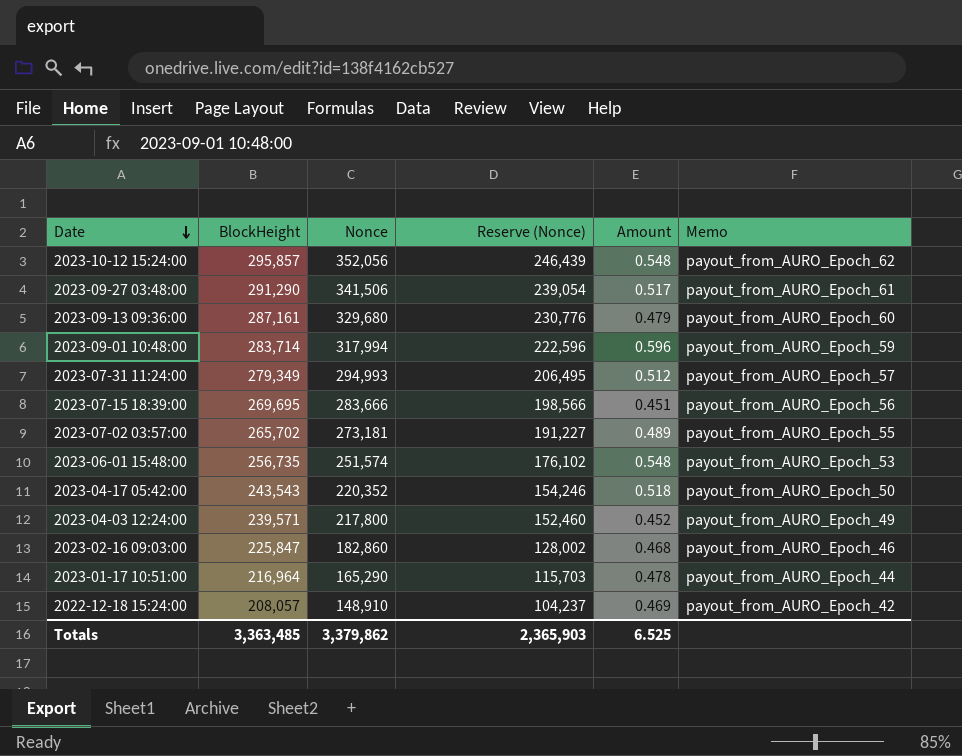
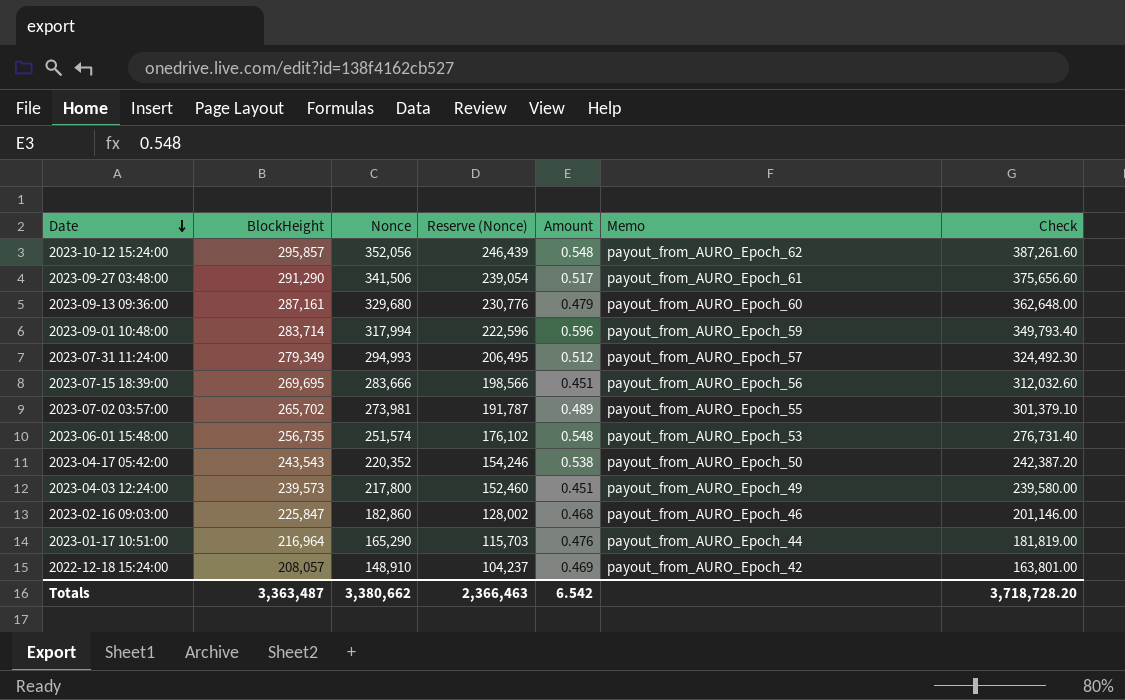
column Check | formula: none -> [Nonce] * 1.1
2023-07-02 03:57:00 | Nonce: 273,181 -> 273,981
2023-07-02 03:57:00 | Reserve (Nonce): 191,227 -> 191,787
2023-04-17 05:42:00 | Amount: 0.518 -> 0.538
2023-04-03 12:24:00 | BlockHeight: 239,571 -> 239,573
2023-04-03 12:24:00 | Amount: 0.452 -> 0.451
2023-01-17 10:51:00 | Amount: 0.478 -> 0.476
Totals | BlockHeight: 3,363,485 -> 3,363,487
Totals | Nonce: 3,379,862 -> 3,380,662
Totals | Reserve (Nonce): 2,365,903 -> 2,366,463
Totals | Amount: 6.525 -> 6.542

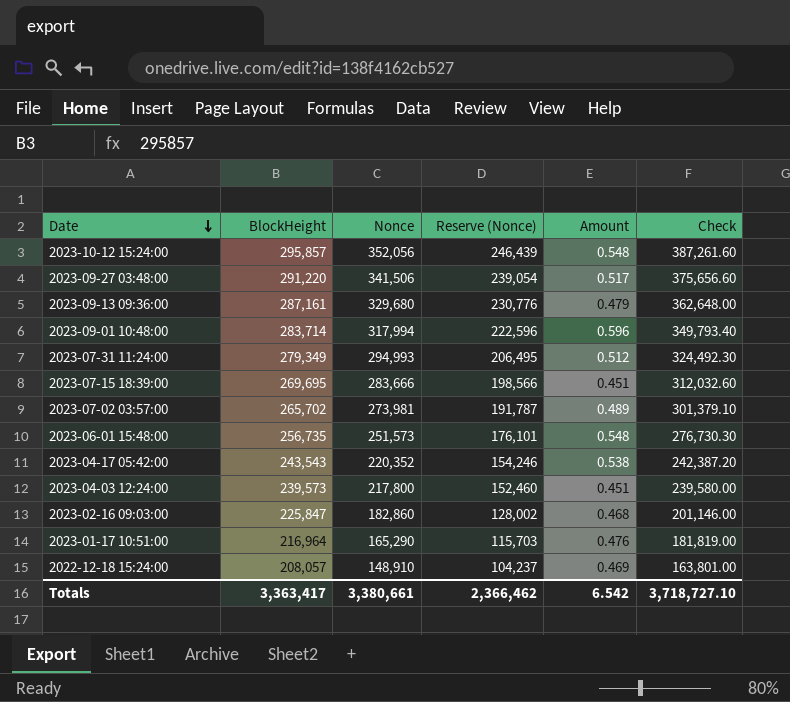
column Memo | position: 6 -> none
2023-09-27 03:48:00 | BlockHeight: 291,290 -> 291,220
2023-06-01 15:48:00 | Nonce: 251,574 -> 251,573
2023-06-01 15:48:00 | Reserve (Nonce): 176,102 -> 176,101
2023-06-01 15:48:00 | Check: 276,731.40 -> 276,730.30
Totals | BlockHeight: 3,363,487 -> 3,363,417
Totals | Nonce: 3,380,662 -> 3,380,661
Totals | Reserve (Nonce): 2,366,463 -> 2,366,462
Totals | Check: 3,718,728.20 -> 3,718,727.10

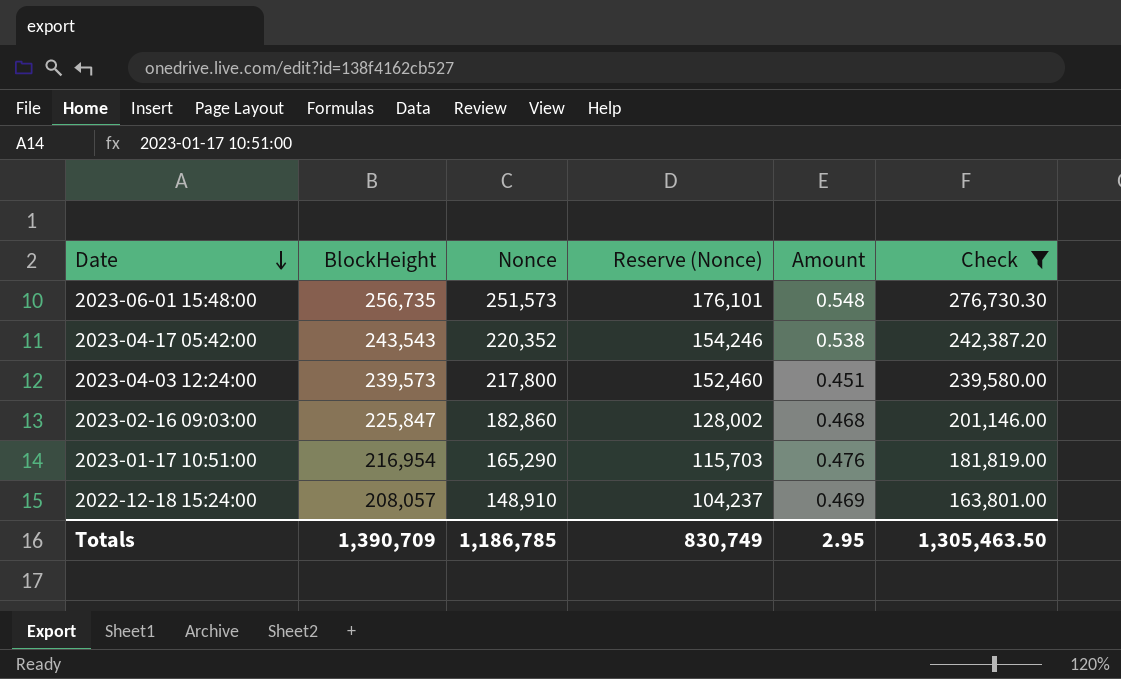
filter: none -> Check <= 276,730.30
2023-01-17 10:51:00 | BlockHeight: 216,964 -> 216,954
Totals | BlockHeight: 3,363,417 -> 1,390,709
Totals | Nonce: 3,380,661 -> 1,186,785
Totals | Reserve (Nonce): 2,366,462 -> 830,749
Totals | Amount: 6.542 -> 2.95
Totals | Check: 3,718,727.10 -> 1,305,463.50

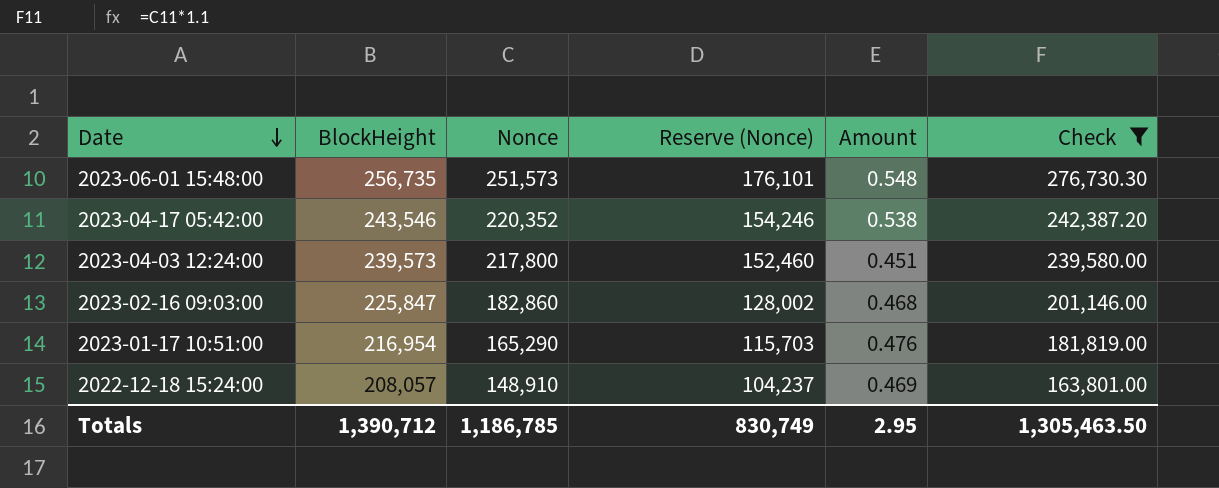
2023-04-17 05:42:00 | BlockHeight: 243,543 -> 243,546
Totals | BlockHeight: 1,390,709 -> 1,390,712

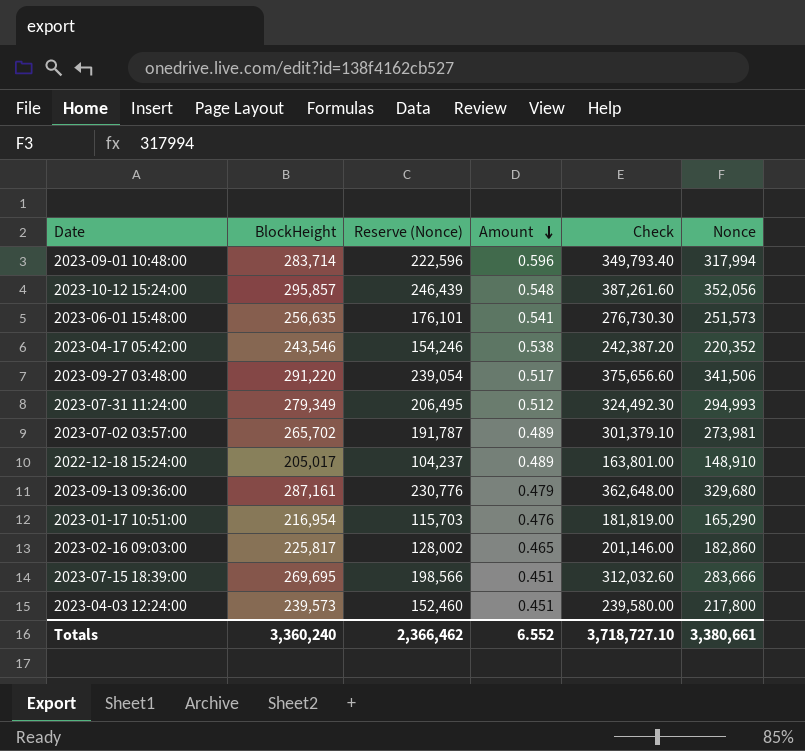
filter: Check <= 276,730.30 -> none
row order: Date descending -> Amount descending
column Nonce | position: 3 -> 6
2023-06-01 15:48:00 | BlockHeight: 256,735 -> 256,635
2023-06-01 15:48:00 | Amount: 0.548 -> 0.541
2022-12-18 15:24:00 | BlockHeight: 208,057 -> 205,017
2022-12-18 15:24:00 | Amount: 0.469 -> 0.489
2023-02-16 09:03:00 | BlockHeight: 225,847 -> 225,817
2023-02-16 09:03:00 | Amount: 0.468 -> 0.465
Totals | BlockHeight: 1,390,712 -> 3,360,240
Totals | Reserve (Nonce): 830,749 -> 2,366,462
Totals | Amount: 2.95 -> 6.552
Totals | Check: 1,305,463.50 -> 3,718,727.10
Totals | Nonce: 1,186,785 -> 3,380,661

